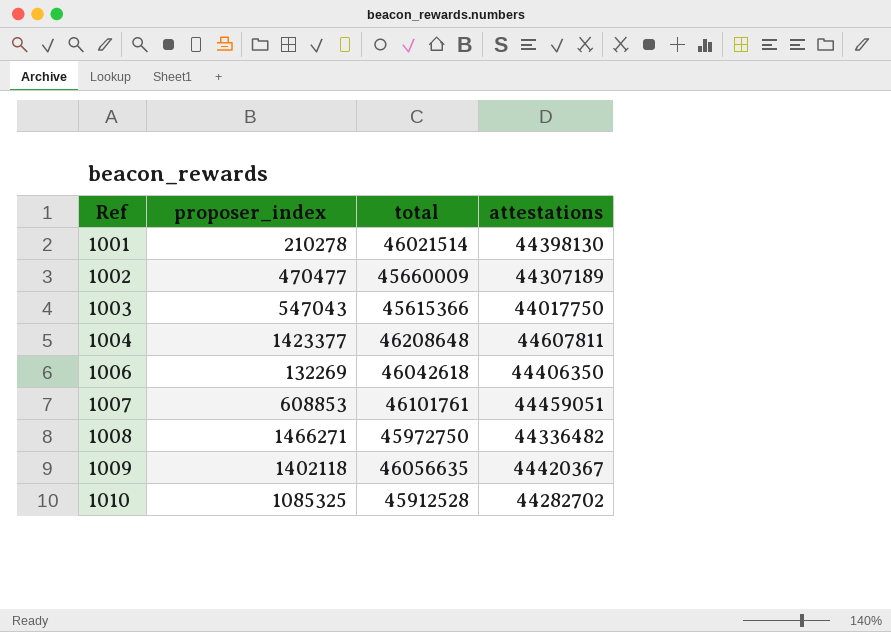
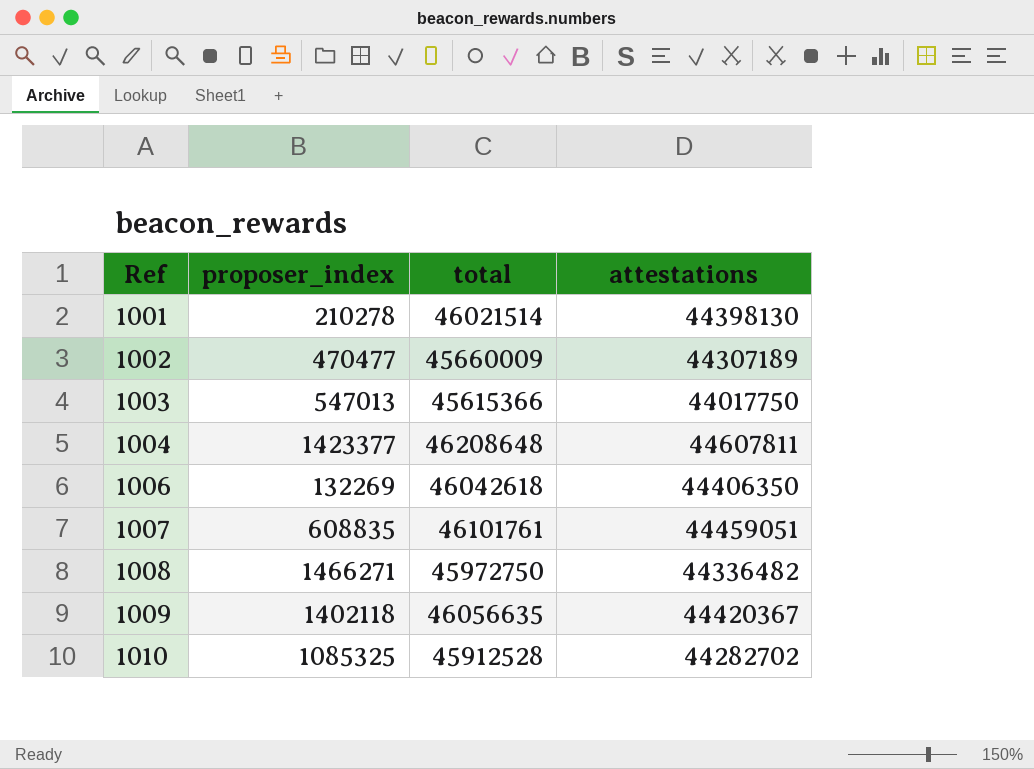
1003 | proposer_index: 547043 -> 547013
1007 | proposer_index: 608853 -> 608835

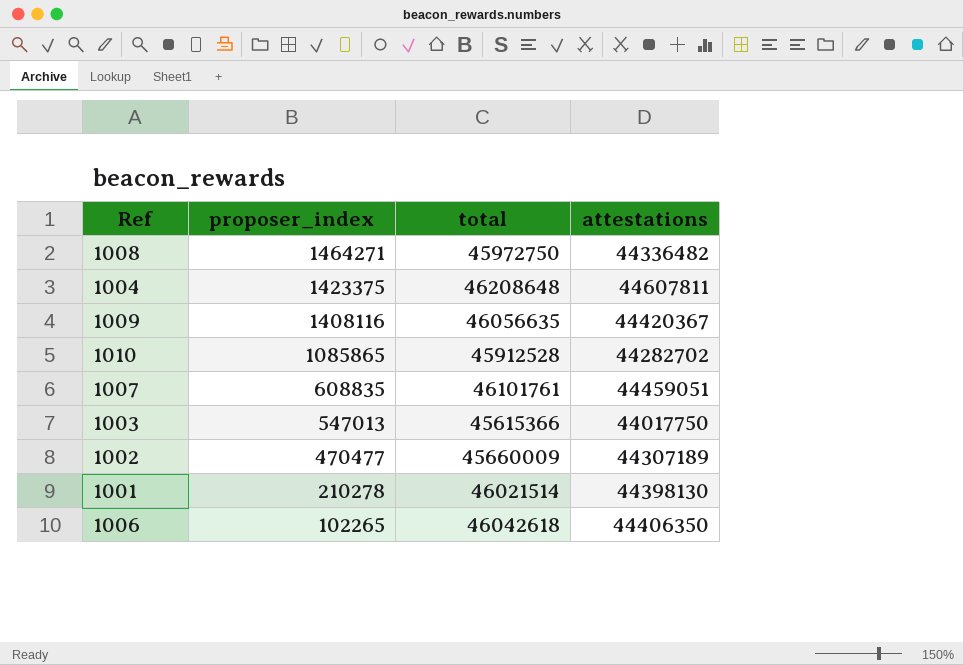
row order: Ref ascending -> proposer_index descending
1008 | proposer_index: 1466271 -> 1464271
1004 | proposer_index: 1423377 -> 1423375
1009 | proposer_index: 1402118 -> 1408116
1010 | proposer_index: 1085325 -> 1085865
1006 | proposer_index: 132269 -> 102265

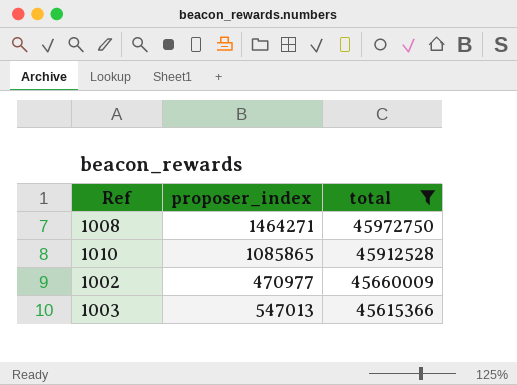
filter: none -> total <= 45972750
row order: proposer_index descending -> total descending
column attestations | position: 4 -> none
1002 | proposer_index: 470477 -> 470977

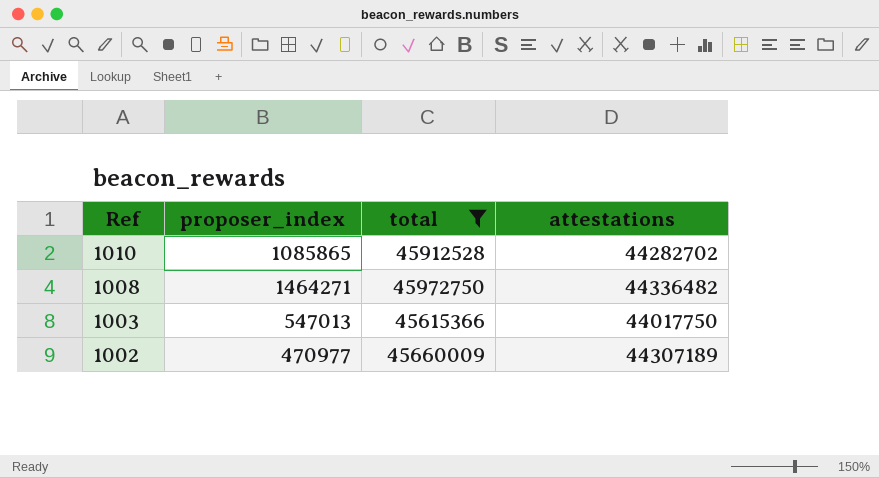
row order: total descending -> Ref descending
column attestations | position: none -> 4

